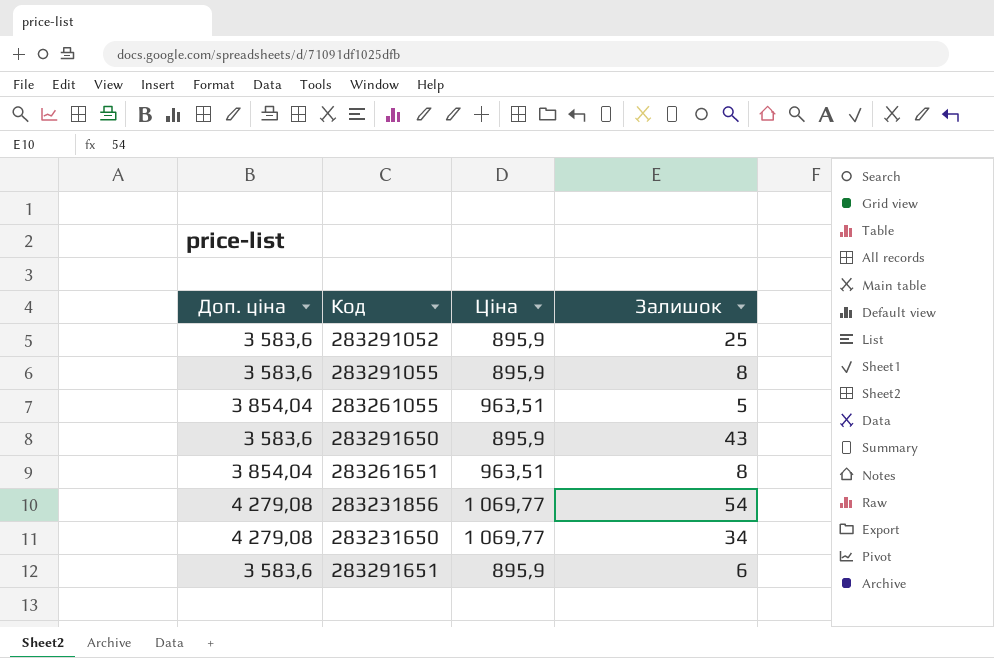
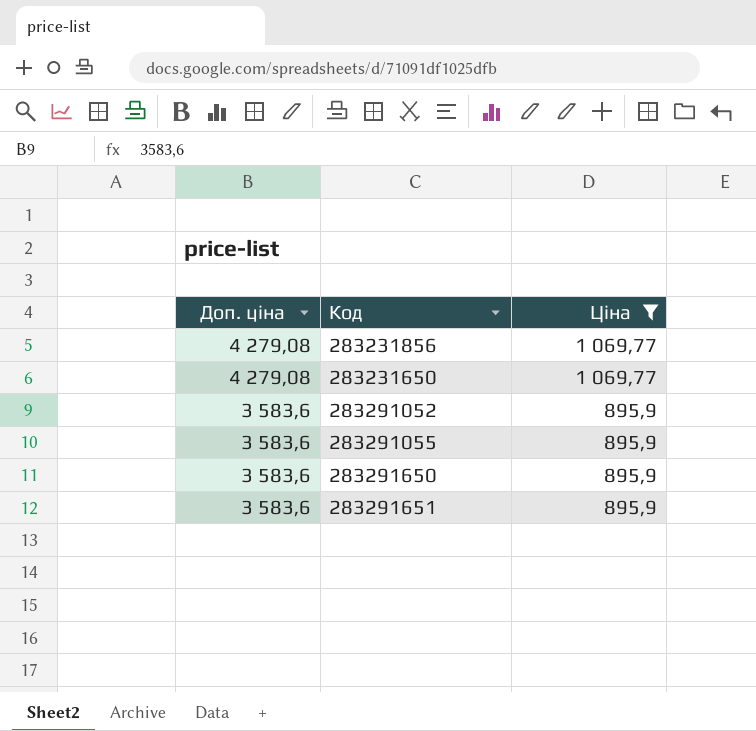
filter: none -> Ціна != 963,51
row order: none -> Доп. ціна descending
column Залишок | position: 4 -> none

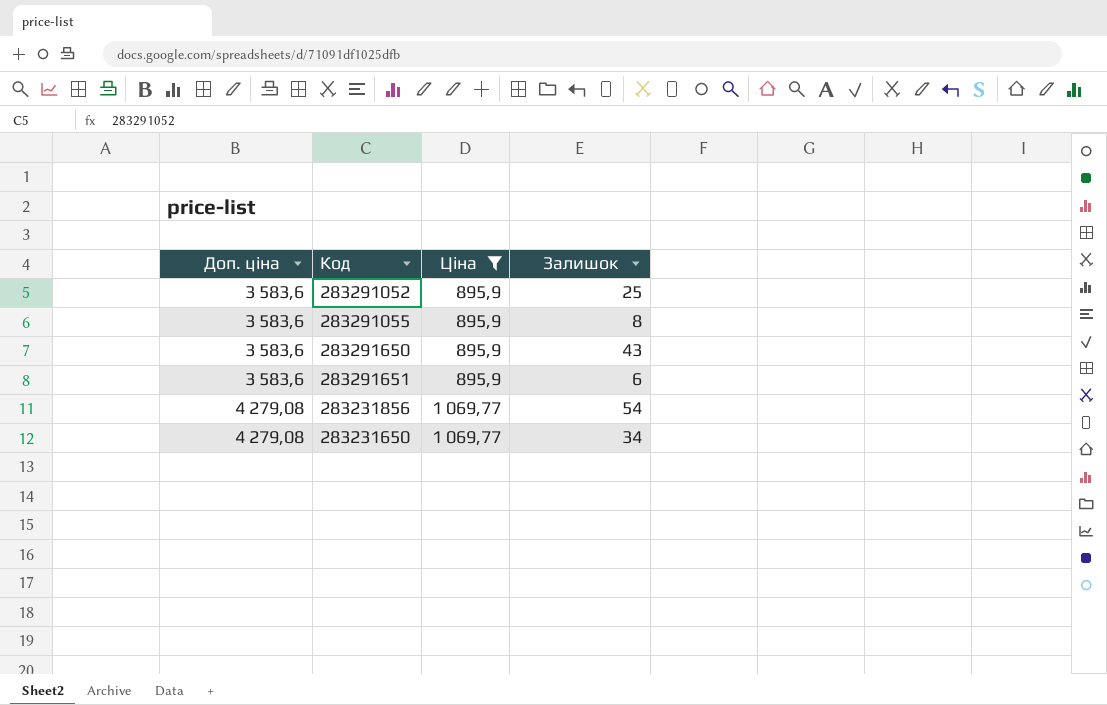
row order: Доп. ціна descending -> Доп. ціна ascending
column Залишок | position: none -> 4

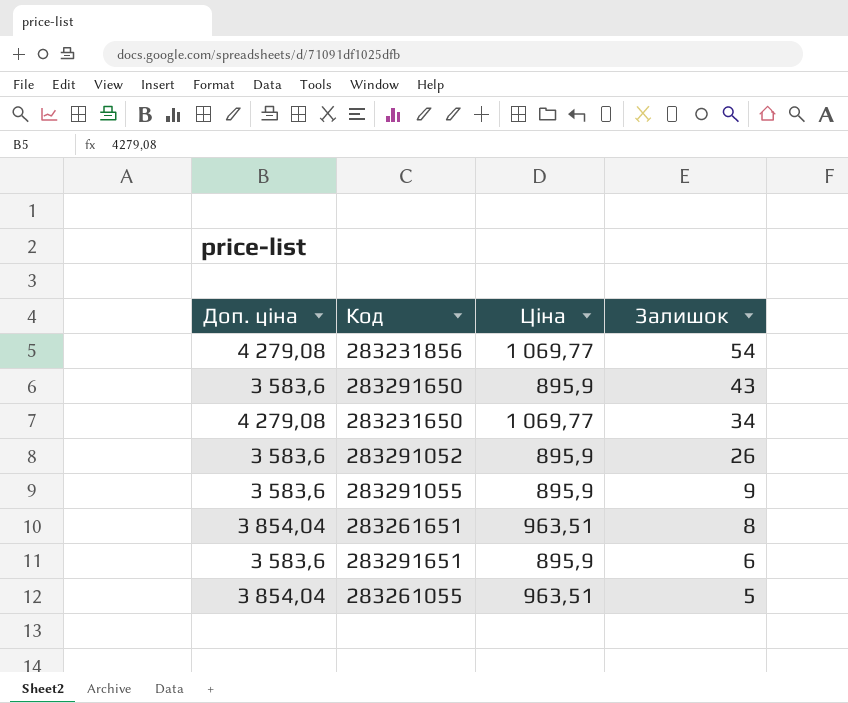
filter: Ціна != 963,51 -> none
row order: Доп. ціна ascending -> Залишок descending
283291052 | Залишок: 25 -> 26
283291055 | Залишок: 8 -> 9

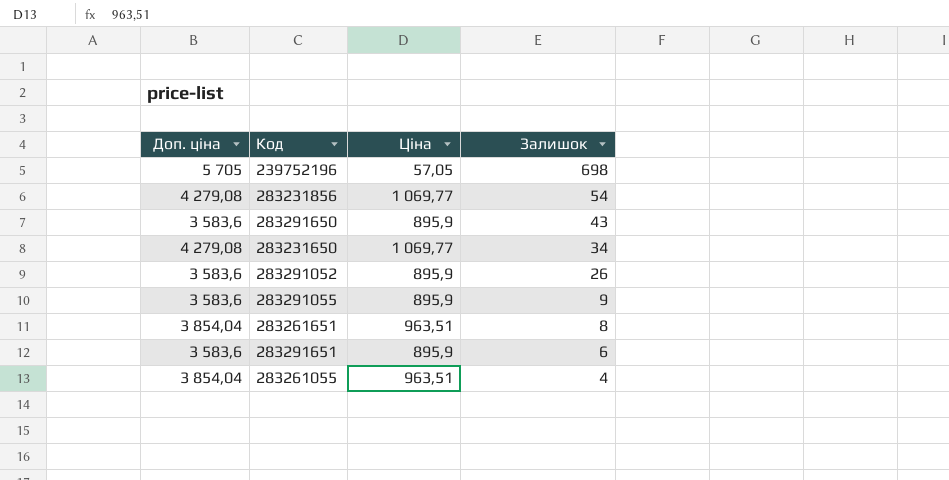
row 239752196: none -> 5 705 | 57,05 | 698
283261055 | Залишок: 5 -> 4

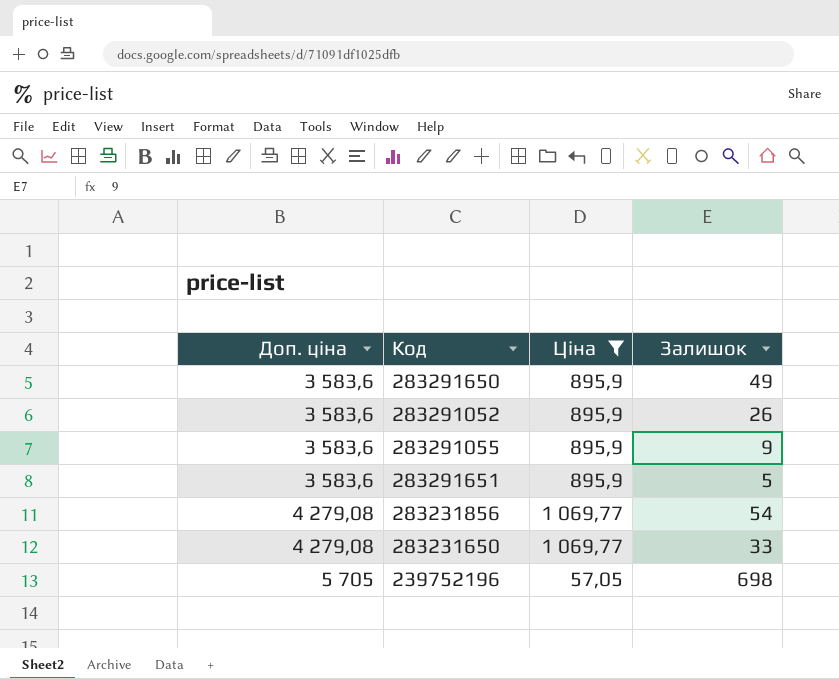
filter: none -> Ціна != 963,51
row order: Залишок descending -> Доп. ціна ascending
283291650 | Залишок: 43 -> 49
283291651 | Залишок: 6 -> 5
283231650 | Залишок: 34 -> 33

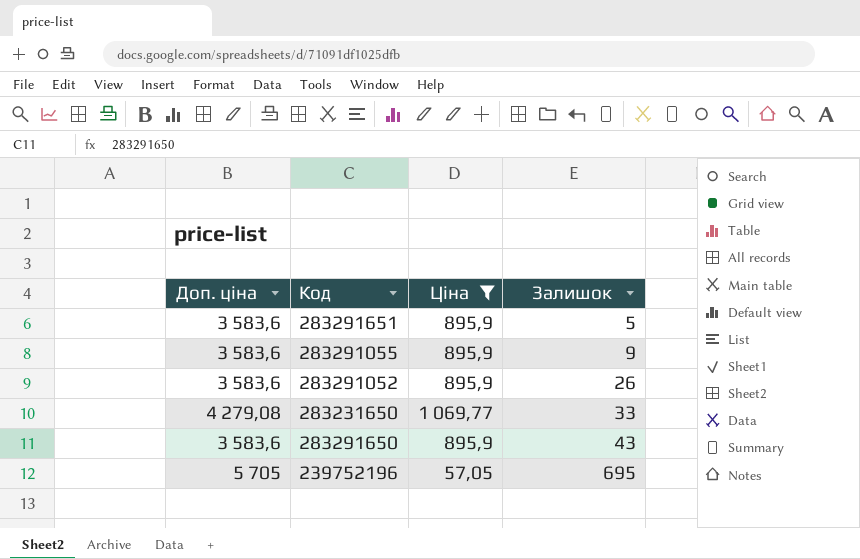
row order: Доп. ціна ascending -> Залишок ascending
row 283231856: 4 279,08 | 1 069,77 | 54 -> none
283291650 | Залишок: 49 -> 43
239752196 | Залишок: 698 -> 695

